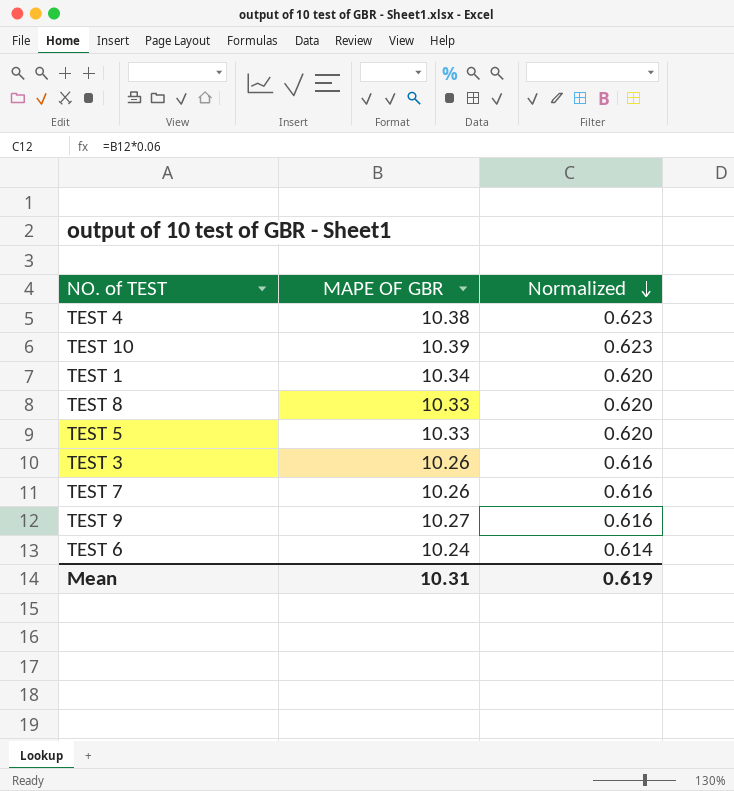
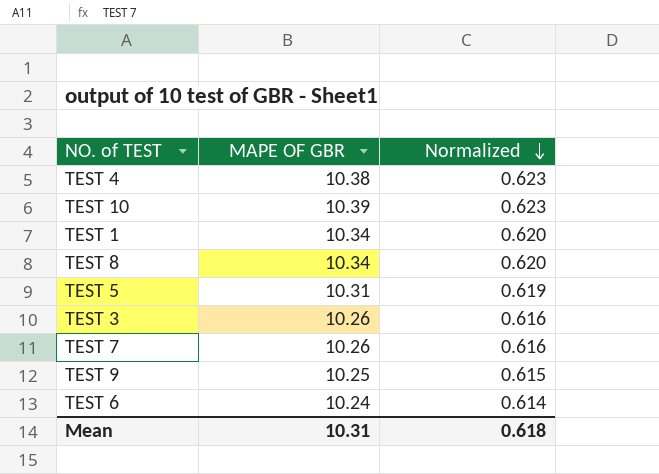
TEST 8 | MAPE OF GBR: 10.33 -> 10.34
TEST 5 | MAPE OF GBR: 10.33 -> 10.31
TEST 5 | Normalized: 0.620 -> 0.619
TEST 9 | MAPE OF GBR: 10.27 -> 10.25
TEST 9 | Normalized: 0.616 -> 0.615
Mean | Normalized: 0.619 -> 0.618

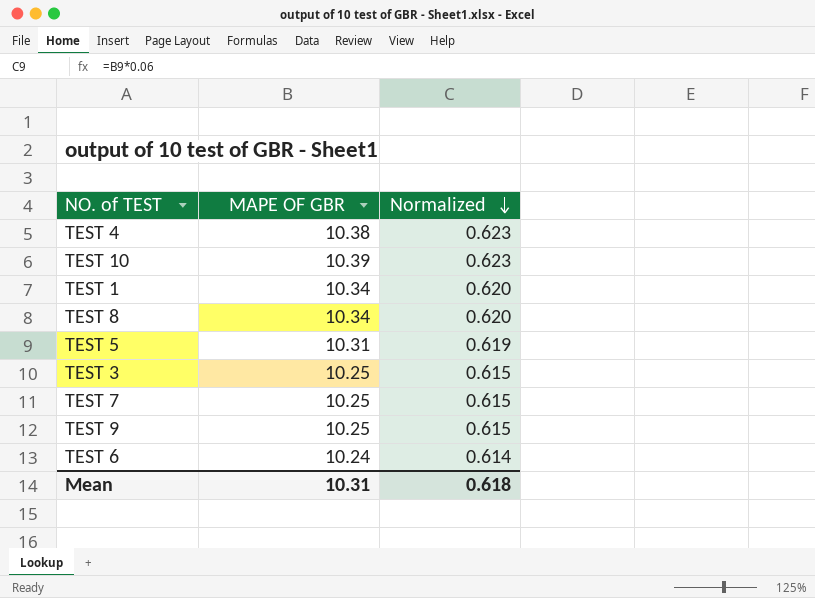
TEST 3 | MAPE OF GBR: 10.26 -> 10.25
TEST 3 | Normalized: 0.616 -> 0.615
TEST 7 | MAPE OF GBR: 10.26 -> 10.25
TEST 7 | Normalized: 0.616 -> 0.615

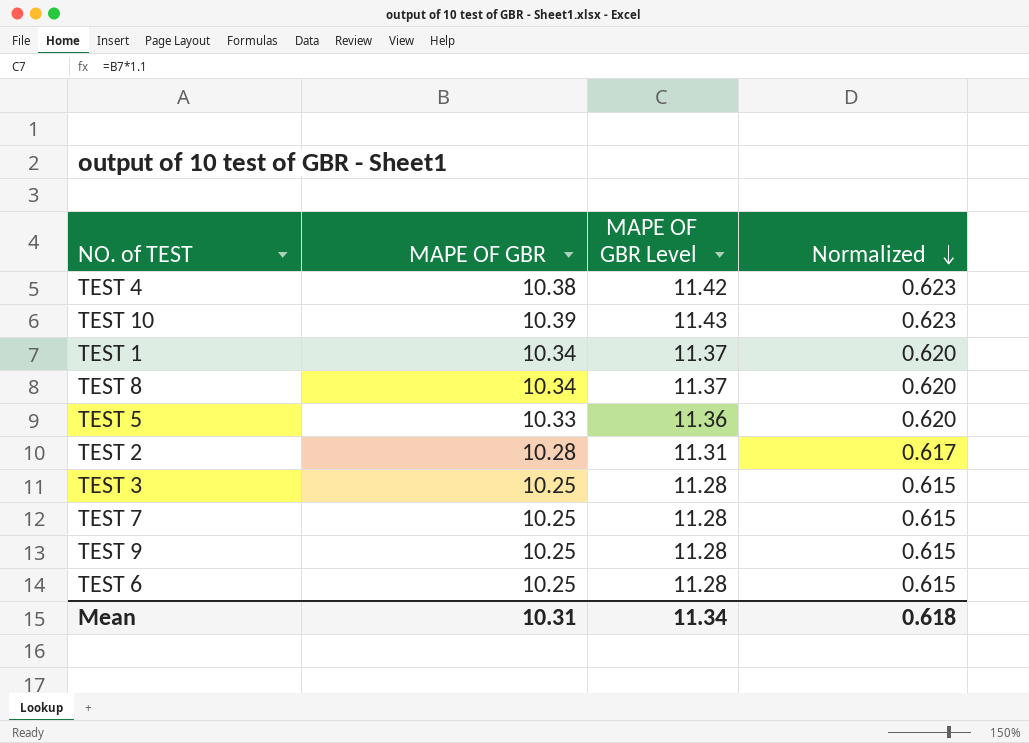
column MAPE OF GBR Level | formula: none -> [MAPE OF GBR] * 1.1
TEST 5 | MAPE OF GBR: 10.31 -> 10.33
TEST 5 | Normalized: 0.619 -> 0.620
row TEST 2: none -> 10.28 | 11.31 | 0.617
TEST 6 | MAPE OF GBR: 10.24 -> 10.25
TEST 6 | Normalized: 0.614 -> 0.615

